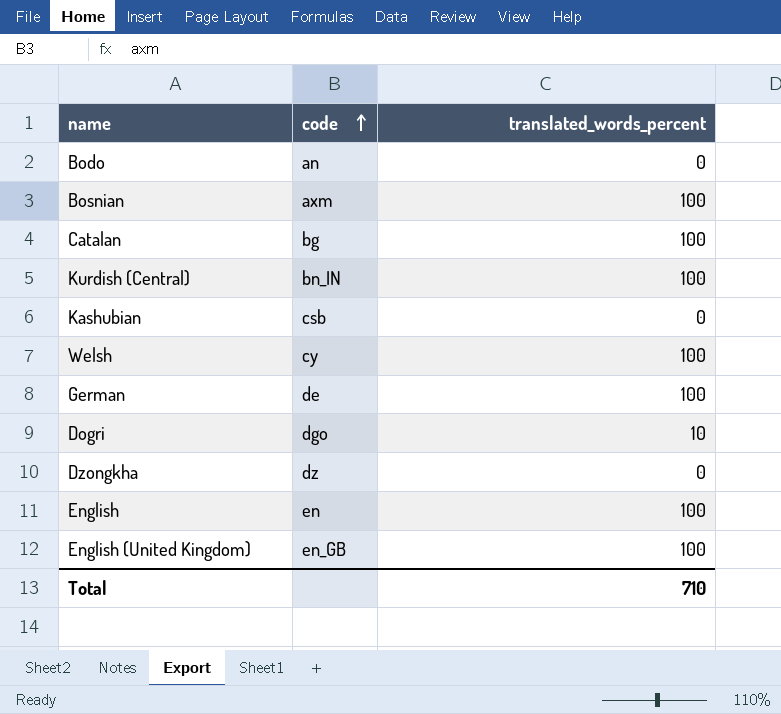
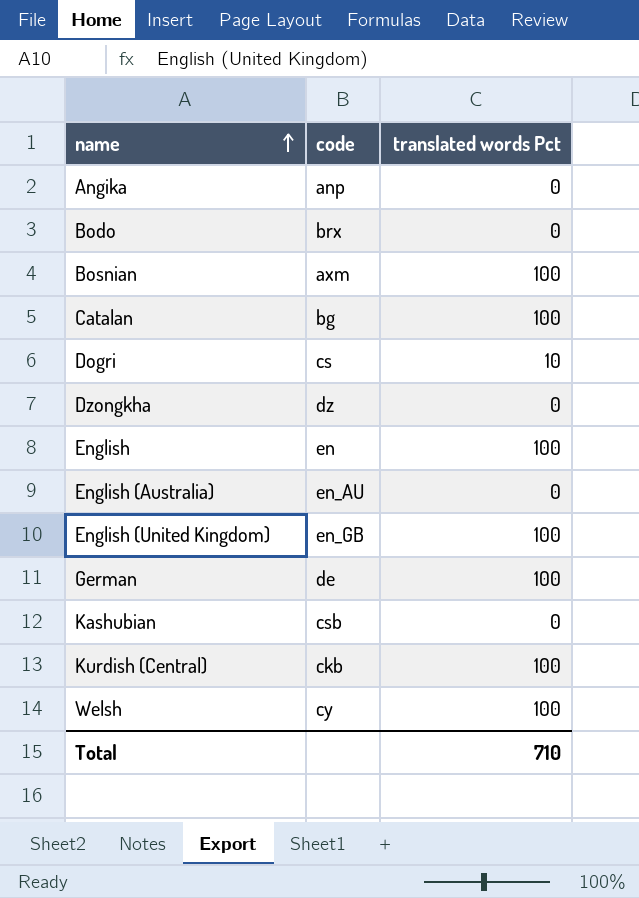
row order: code ascending -> name ascending
column name: translated_words_percent -> translated words Pct
row Angika: none -> anp | 0
Bodo | code: an -> brx
Dogri | code: dgo -> cs
row English (Australia): none -> en_AU | 0
Kurdish (Central) | code: bn_IN -> ckb

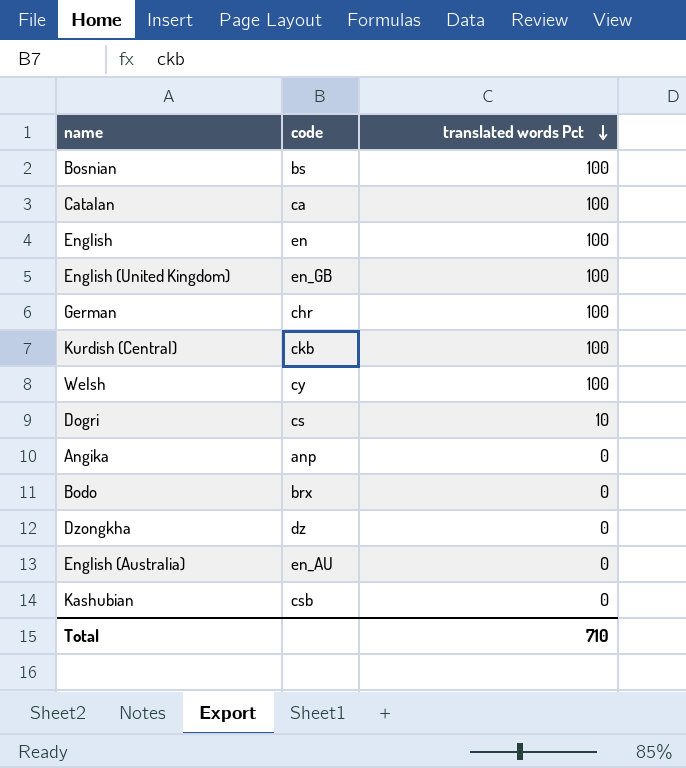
row order: name ascending -> translated words Pct descending
Bosnian | code: axm -> bs
Catalan | code: bg -> ca
German | code: de -> chr

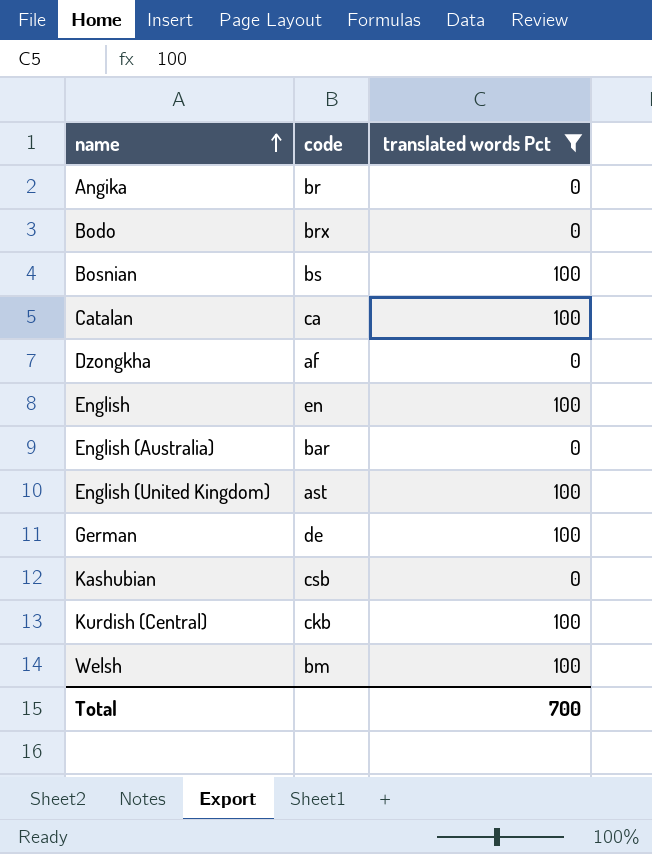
filter: none -> translated words Pct != 10
row order: translated words Pct descending -> name ascending
Angika | code: anp -> br
Dzongkha | code: dz -> af
English (Australia) | code: en_AU -> bar
English (United Kingdom) | code: en_GB -> ast
German | code: chr -> de
Welsh | code: cy -> bm
Total | translated words Pct: 710 -> 700

